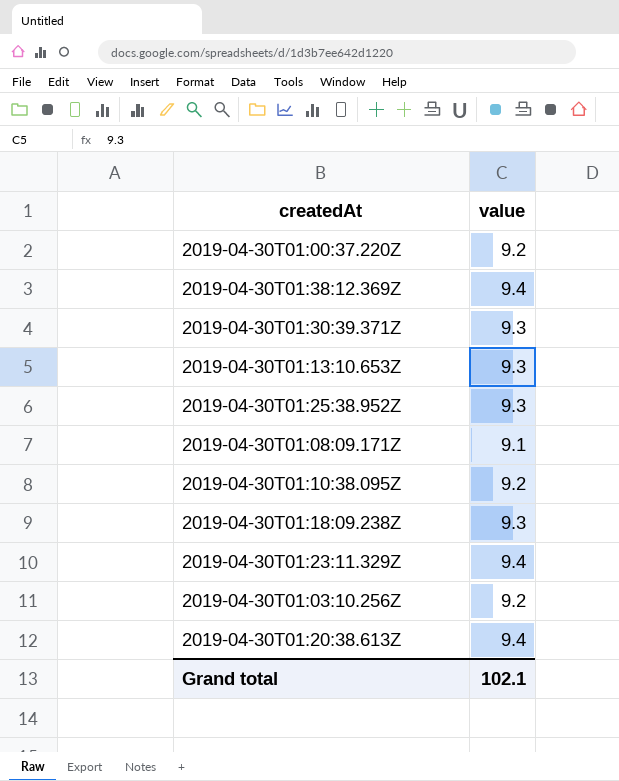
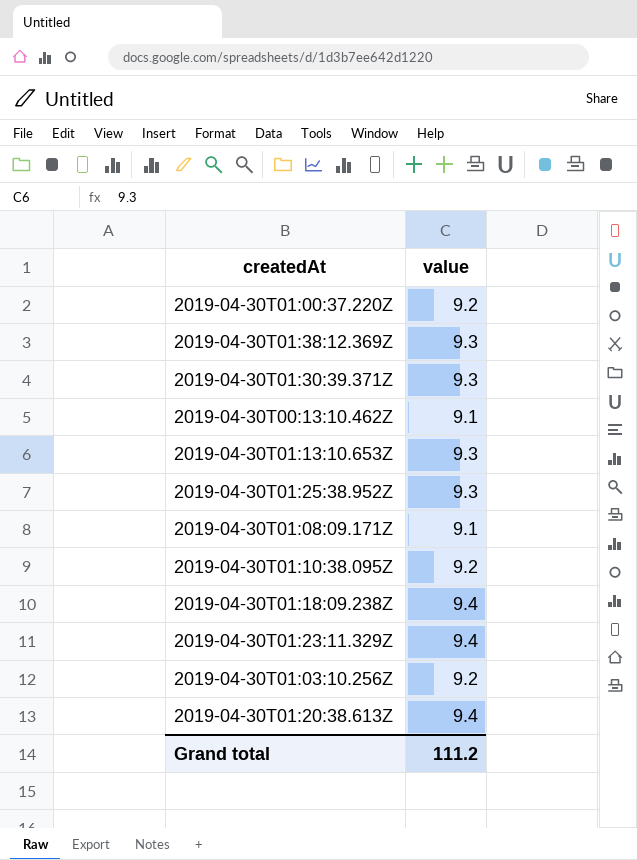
2019-04-30T01:38:12.369Z | value: 9.4 -> 9.3
row 2019-04-30T00:13:10.462Z: none -> 9.1
2019-04-30T01:18:09.238Z | value: 9.3 -> 9.4
Grand total | value: 102.1 -> 111.2

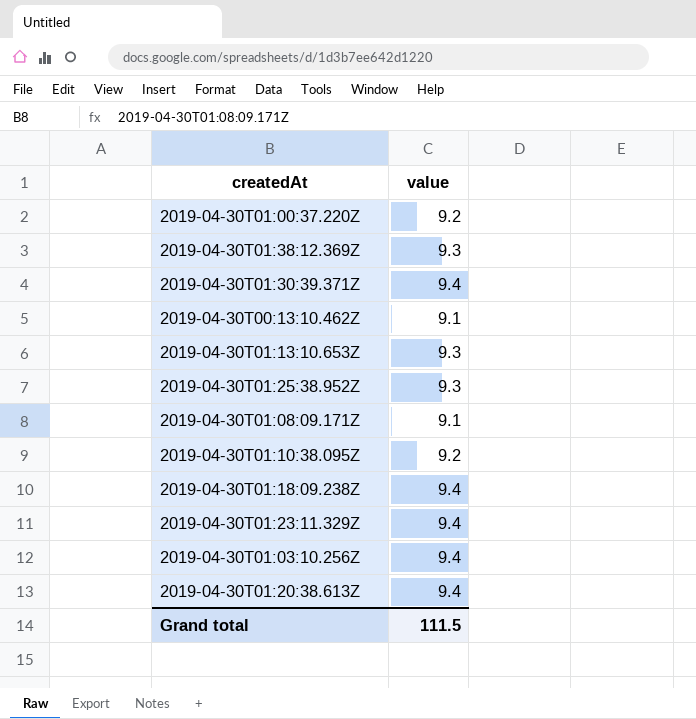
2019-04-30T01:30:39.371Z | value: 9.3 -> 9.4
2019-04-30T01:03:10.256Z | value: 9.2 -> 9.4
Grand total | value: 111.2 -> 111.5

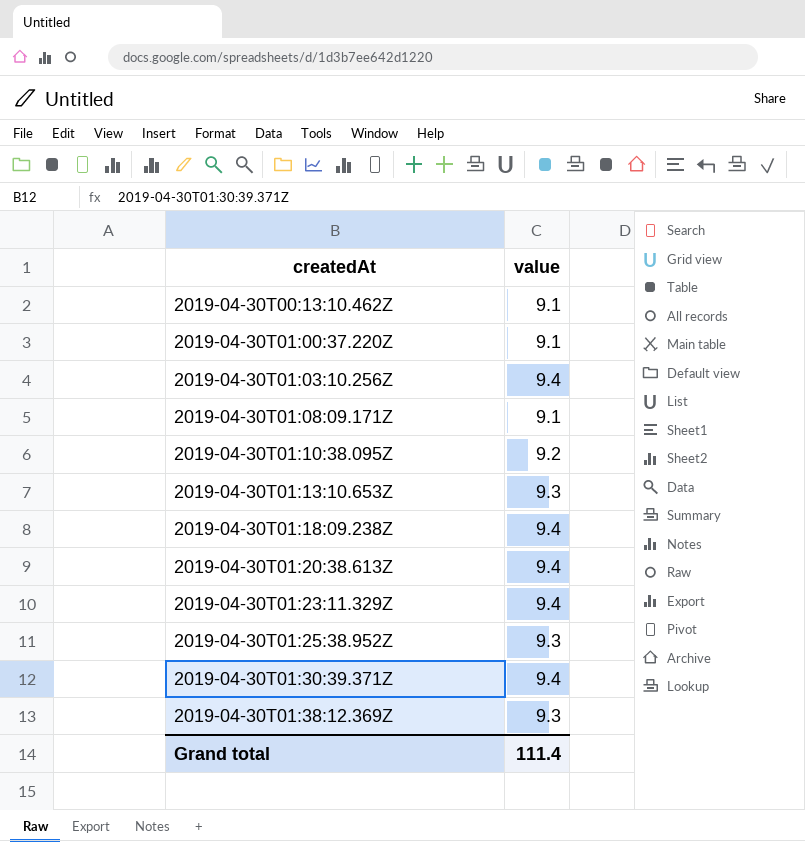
row order: none -> createdAt ascending
2019-04-30T01:00:37.220Z | value: 9.2 -> 9.1
Grand total | value: 111.5 -> 111.4

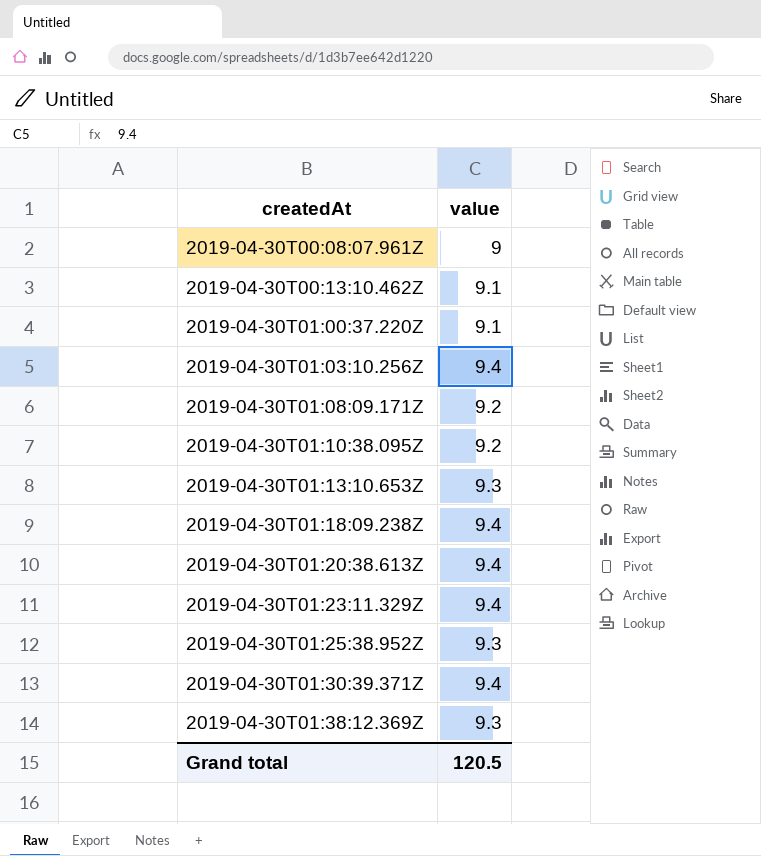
row 2019-04-30T00:08:07.961Z: none -> 9
2019-04-30T01:08:09.171Z | value: 9.1 -> 9.2
Grand total | value: 111.4 -> 120.5

